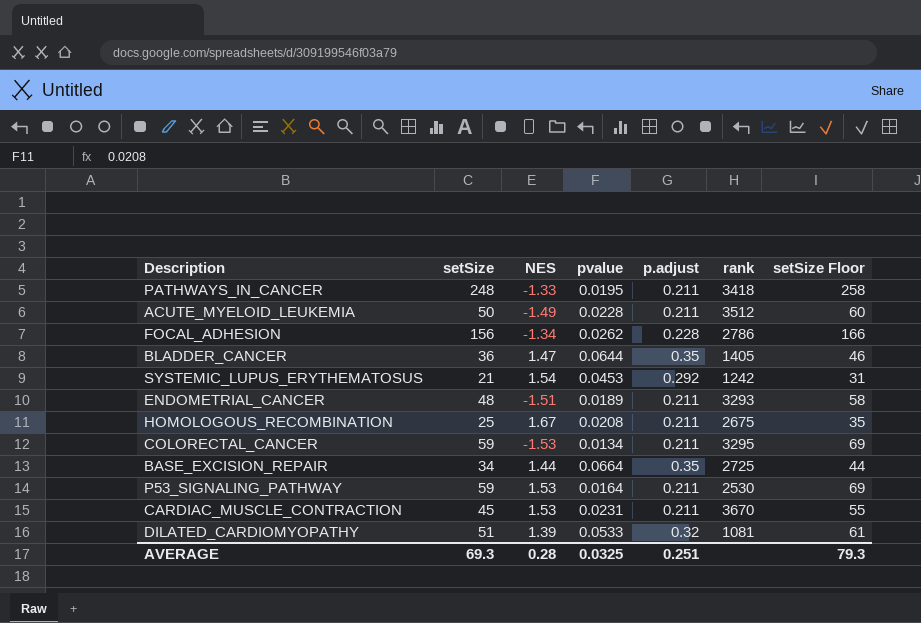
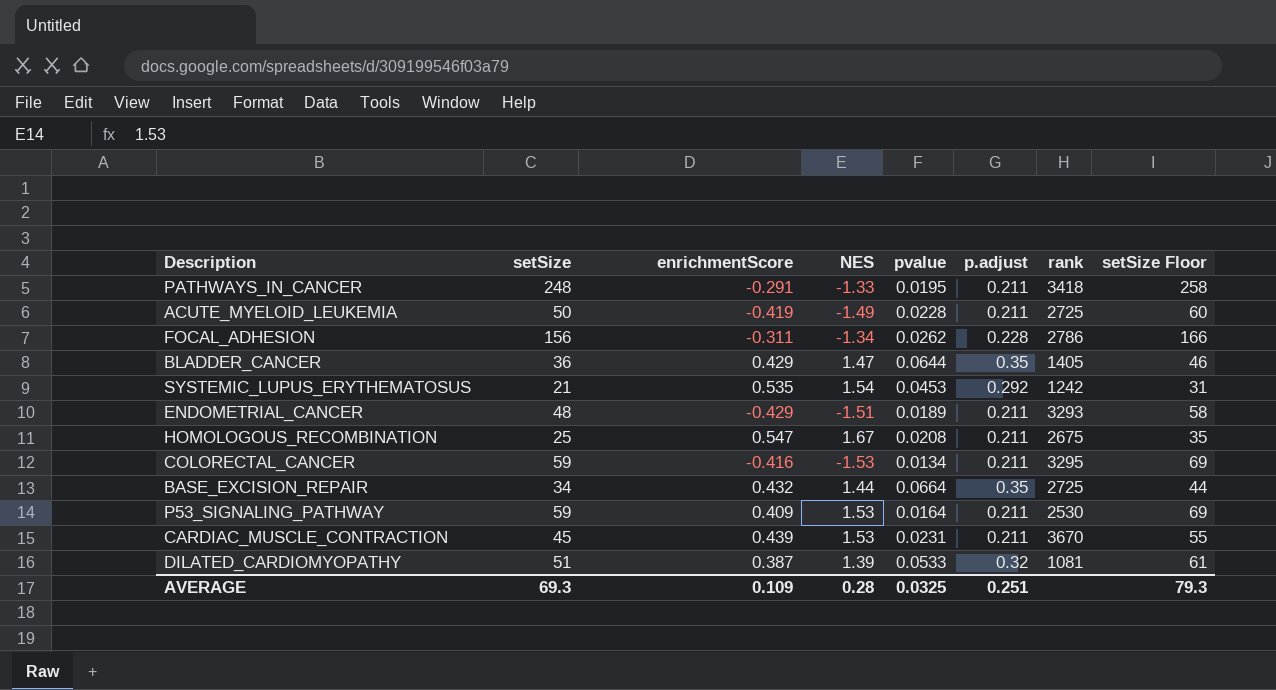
column enrichmentScore | position: none -> 3
ACUTE_MYELOID_LEUKEMIA | rank: 3512 -> 2725

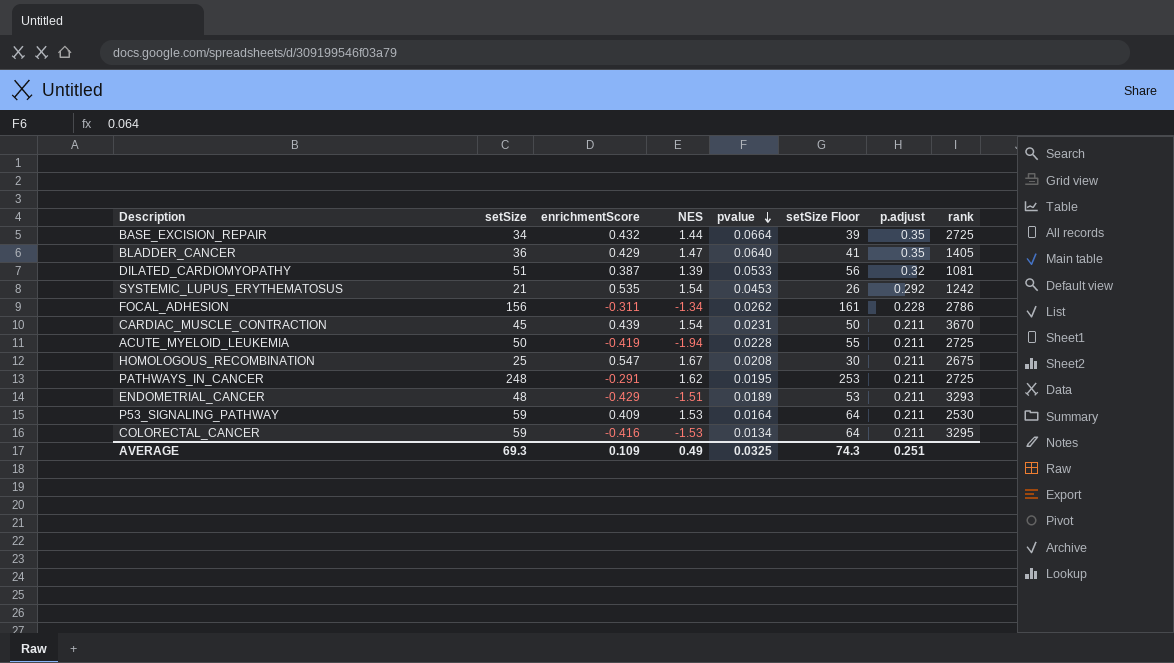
row order: none -> pvalue descending
column setSize Floor | formula: [setSize] + 10 -> [setSize] + 5
column setSize Floor | position: 8 -> 6
BLADDER_CANCER | pvalue: 0.0644 -> 0.0640
CARDIAC_MUSCLE_CONTRACTION | NES: 1.53 -> 1.54
ACUTE_MYELOID_LEUKEMIA | NES: -1.49 -> -1.94
PATHWAYS_IN_CANCER | NES: -1.33 -> 1.62
PATHWAYS_IN_CANCER | rank: 3418 -> 2725
AVERAGE | NES: 0.28 -> 0.49
AVERAGE | setSize Floor: 79.3 -> 74.3

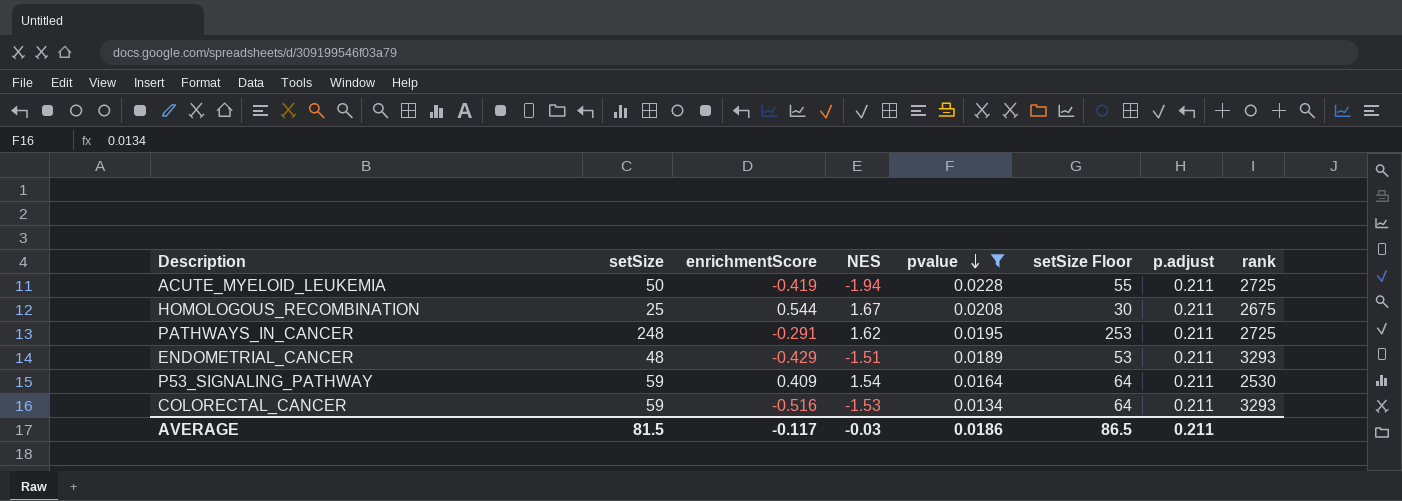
filter: none -> pvalue <= 0.0228
HOMOLOGOUS_RECOMBINATION | enrichmentScore: 0.547 -> 0.544
P53_SIGNALING_PATHWAY | NES: 1.53 -> 1.54
COLORECTAL_CANCER | enrichmentScore: -0.416 -> -0.516
COLORECTAL_CANCER | rank: 3295 -> 3293
AVERAGE | setSize: 69.3 -> 81.5
AVERAGE | enrichmentScore: 0.109 -> -0.117
AVERAGE | NES: 0.49 -> -0.03
AVERAGE | pvalue: 0.0325 -> 0.0186
AVERAGE | setSize Floor: 74.3 -> 86.5
AVERAGE | p.adjust: 0.251 -> 0.211

